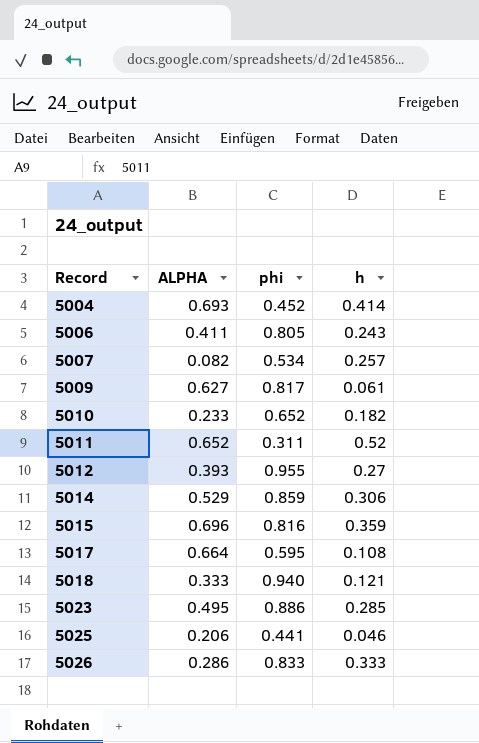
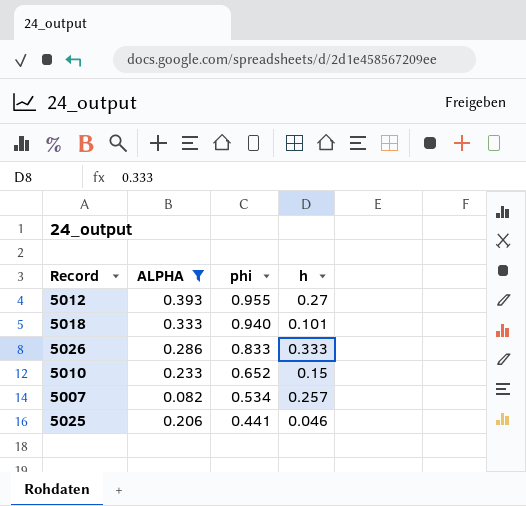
filter: none -> ALPHA <= 0.393
row order: Record ascending -> phi descending
5018 | h: 0.121 -> 0.101
5010 | h: 0.182 -> 0.15

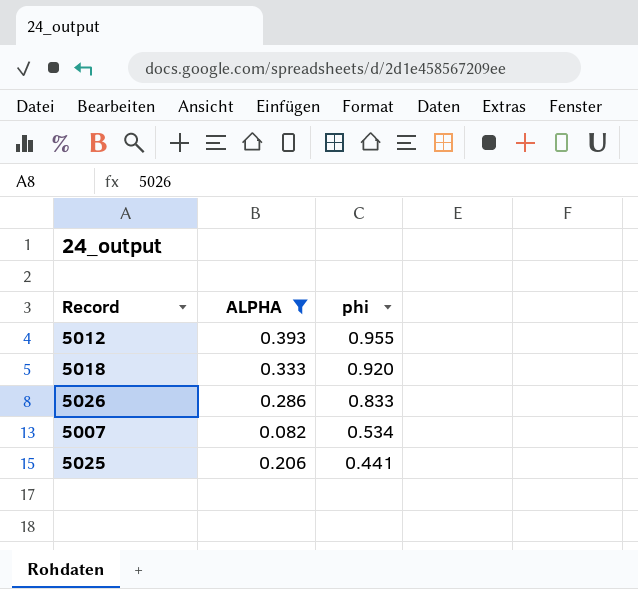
column h | position: 4 -> none
row 5010: 0.233 | 0.652 | 0.15 -> none
5018 | phi: 0.940 -> 0.920

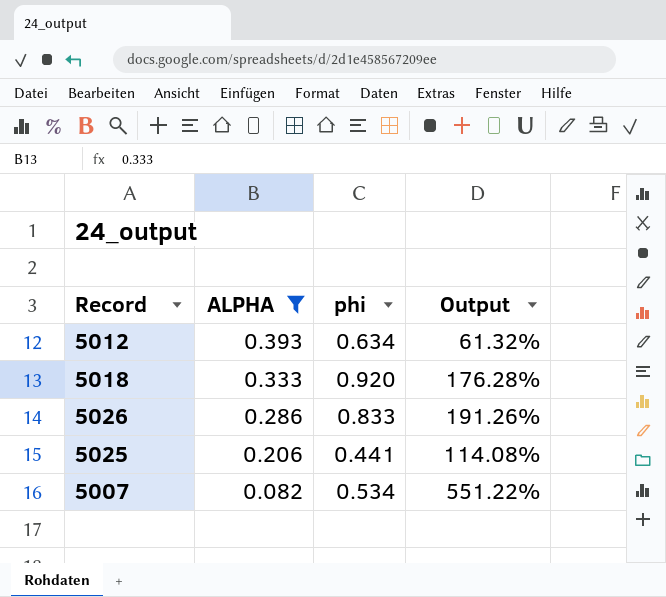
row order: phi descending -> ALPHA descending
column Output | formula: none -> ([phi] - [ALPHA]) / [ALPHA]
5012 | phi: 0.955 -> 0.634

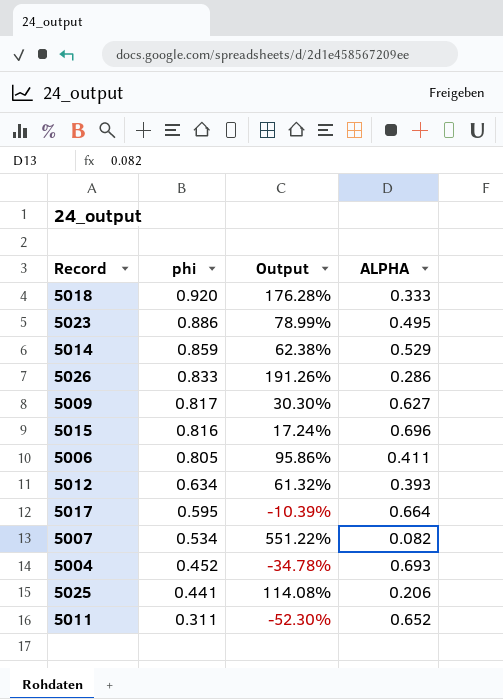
filter: ALPHA <= 0.393 -> none
row order: ALPHA descending -> phi descending
column ALPHA | position: 2 -> 4

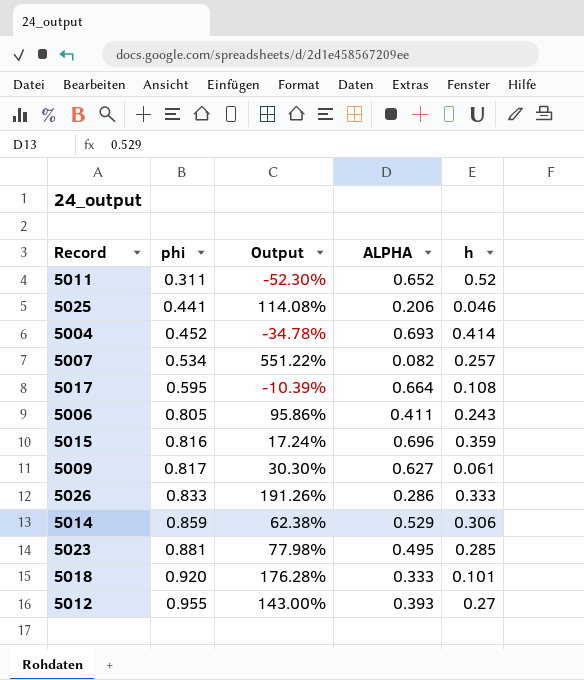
row order: phi descending -> phi ascending
column h | position: none -> 5
5023 | phi: 0.886 -> 0.881
5023 | Output: 78.99% -> 77.98%
5012 | phi: 0.634 -> 0.955
5012 | Output: 61.32% -> 143.00%

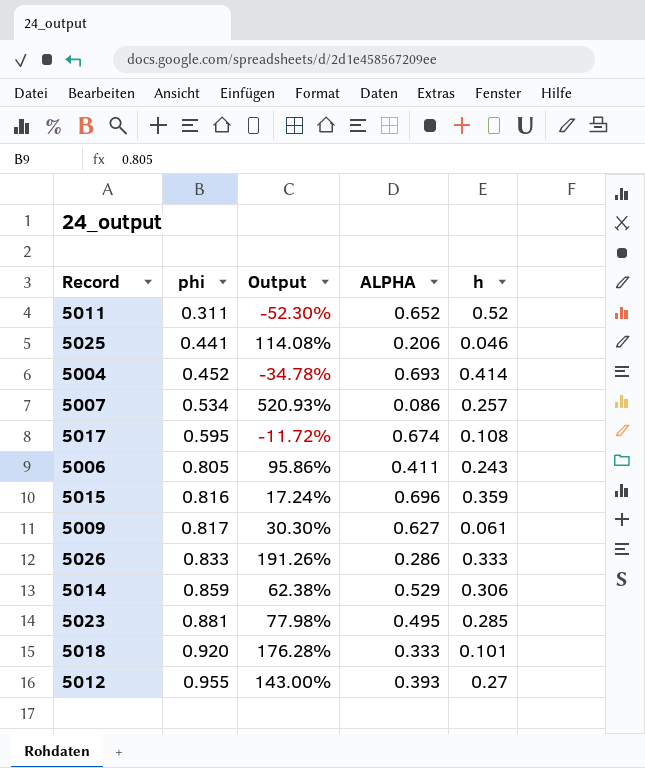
5007 | Output: 551.22% -> 520.93%
5007 | ALPHA: 0.082 -> 0.086
5017 | Output: -10.39% -> -11.72%
5017 | ALPHA: 0.664 -> 0.674

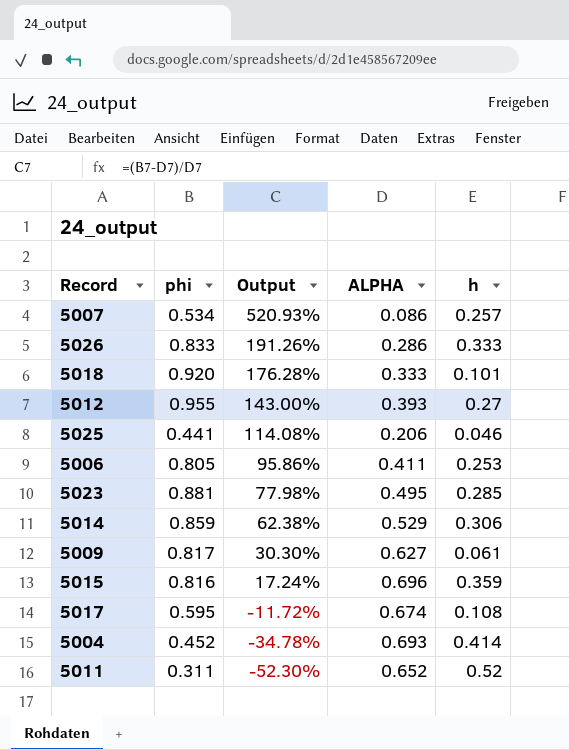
row order: phi ascending -> Output descending
5006 | h: 0.243 -> 0.253

